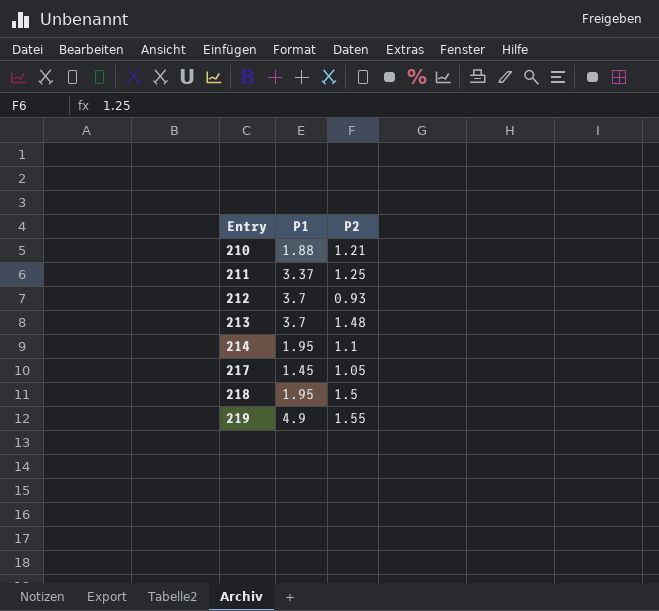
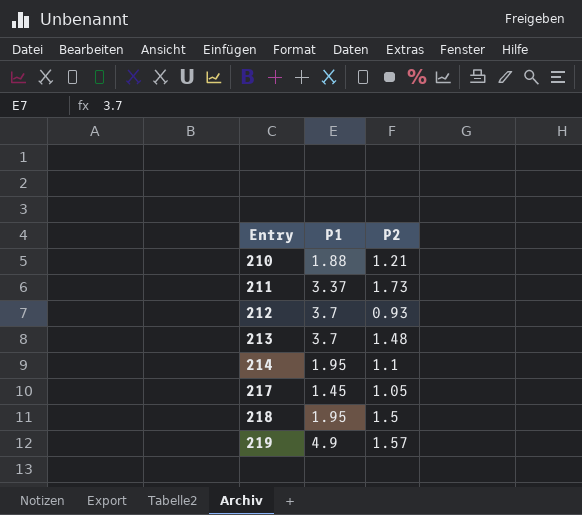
211 | P2: 1.25 -> 1.73
219 | P2: 1.55 -> 1.57

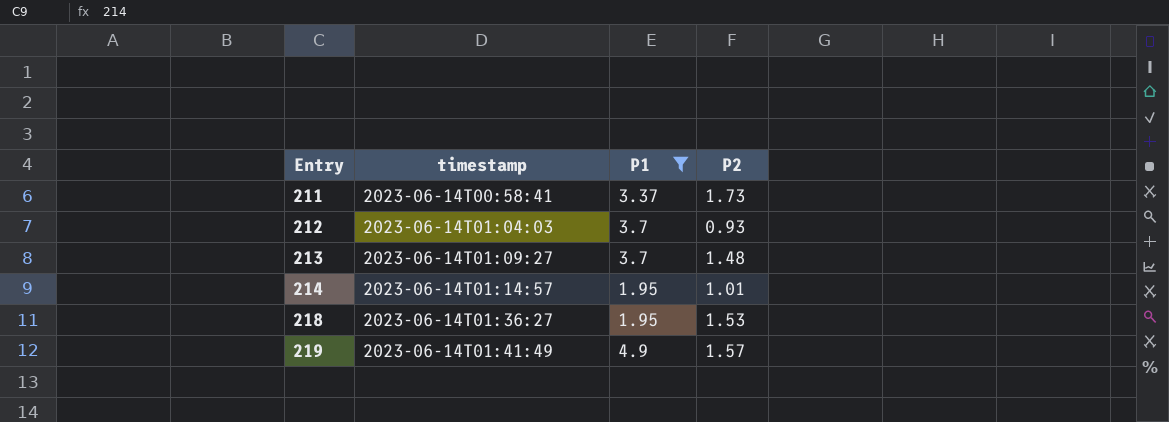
filter: none -> P1 >= 1.95
column timestamp | position: none -> 2
214 | P2: 1.1 -> 1.01
218 | P2: 1.5 -> 1.53

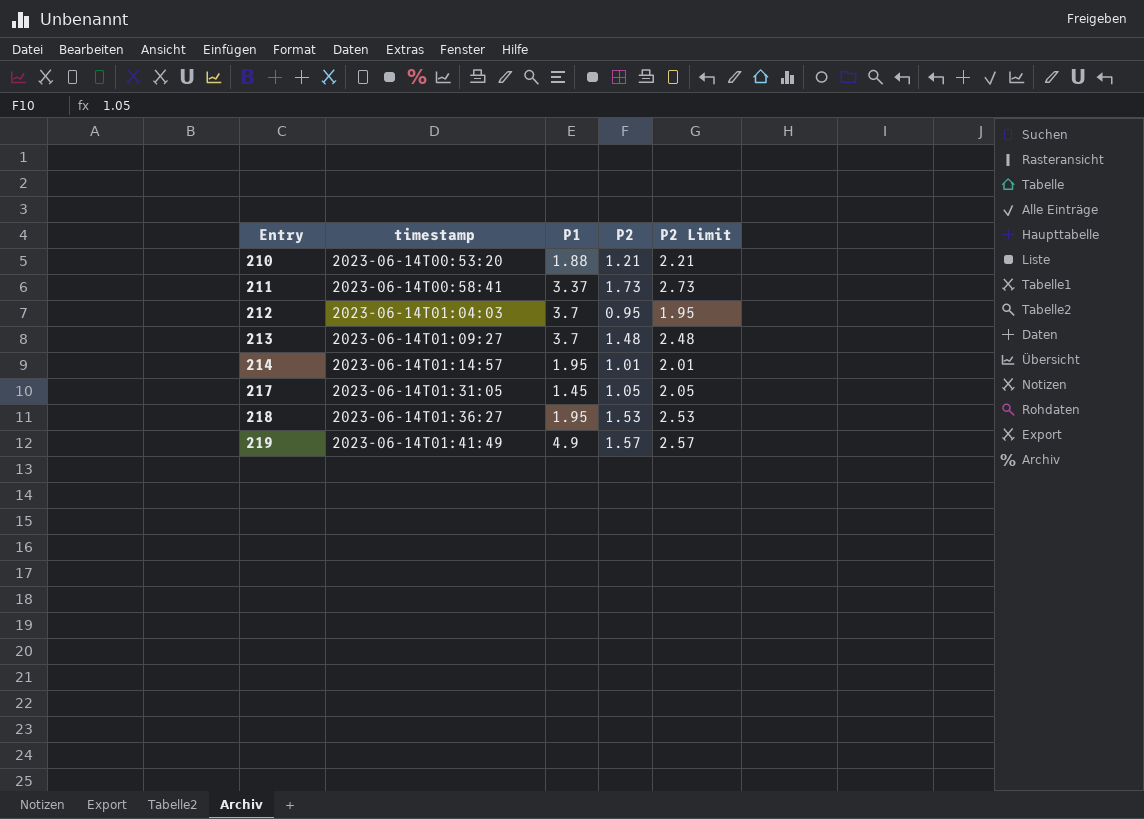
filter: P1 >= 1.95 -> none
column P2 Limit | formula: none -> [P2] + 1
212 | P2: 0.93 -> 0.95

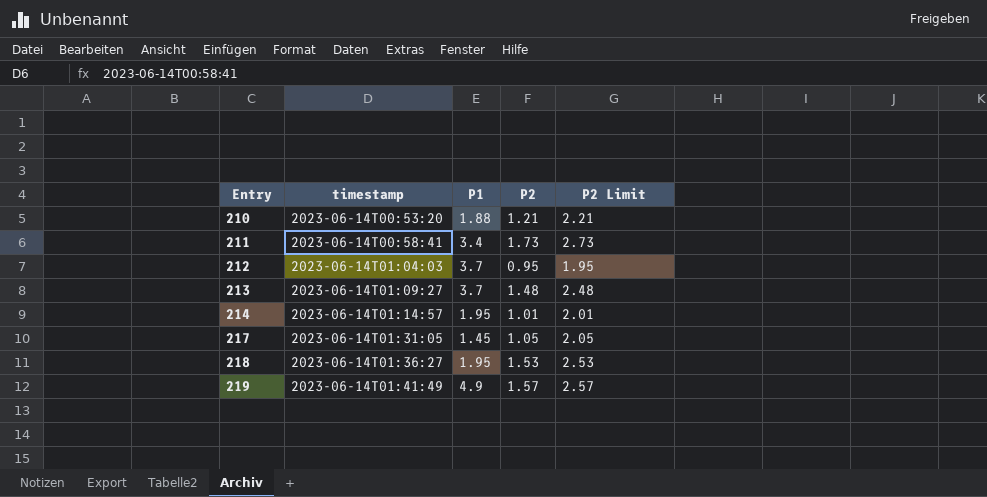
211 | P1: 3.37 -> 3.4

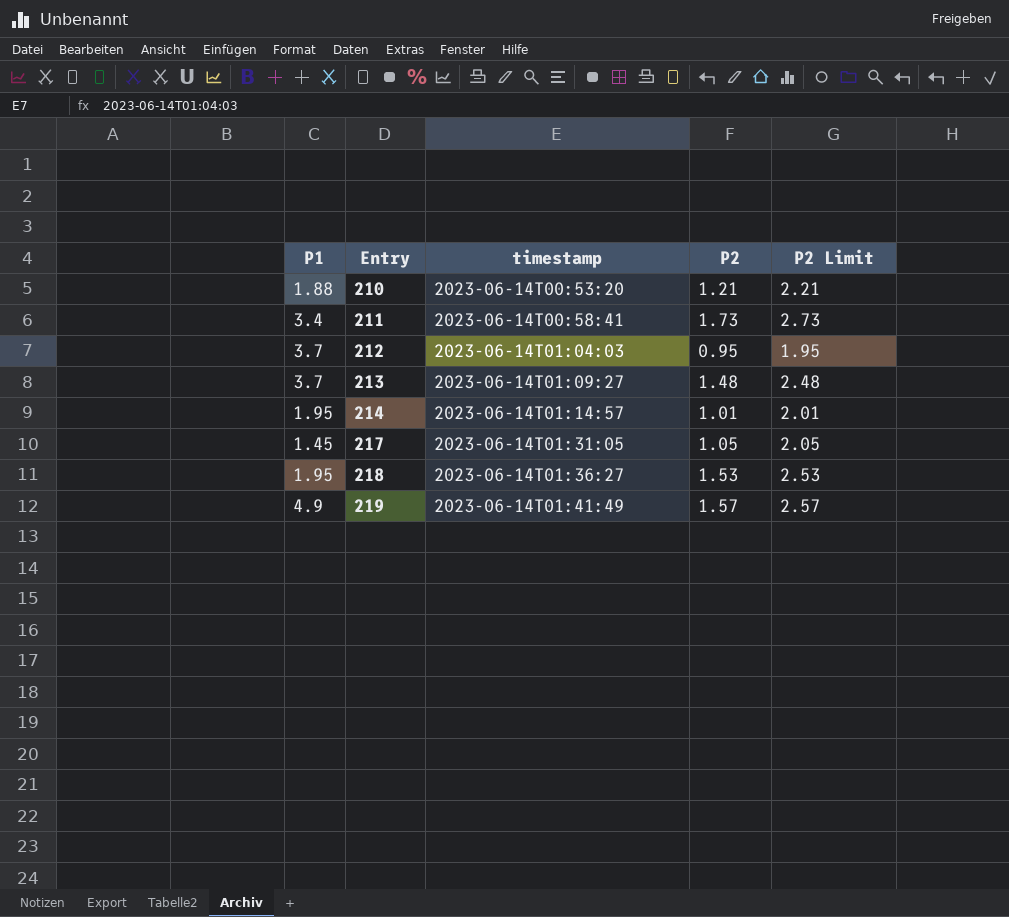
column P1 | position: 3 -> 1

